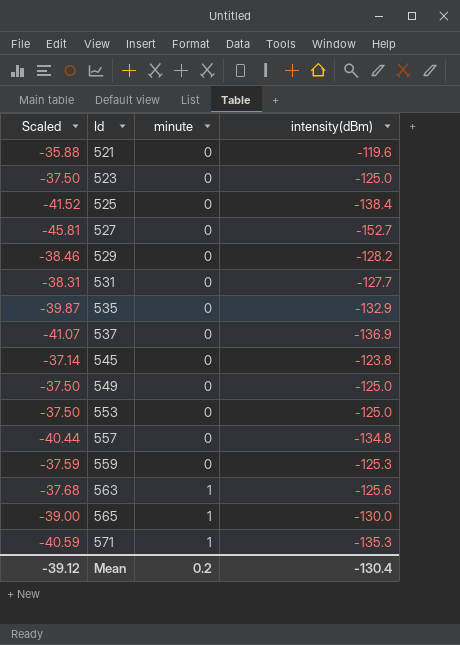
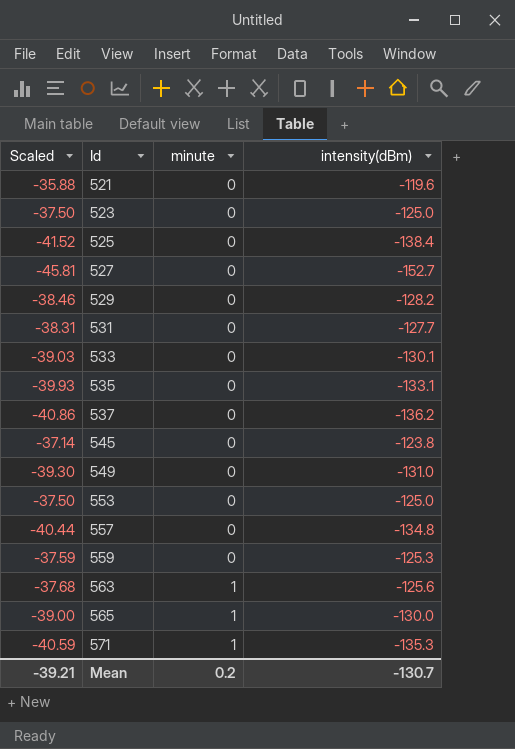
row 533: none -> -39.03 | 0 | -130.1
535 | Scaled: -39.87 -> -39.93
535 | intensity(dBm): -132.9 -> -133.1
537 | Scaled: -41.07 -> -40.86
537 | intensity(dBm): -136.9 -> -136.2
549 | Scaled: -37.50 -> -39.30
549 | intensity(dBm): -125.0 -> -131.0
Mean | Scaled: -39.12 -> -39.21
Mean | intensity(dBm): -130.4 -> -130.7

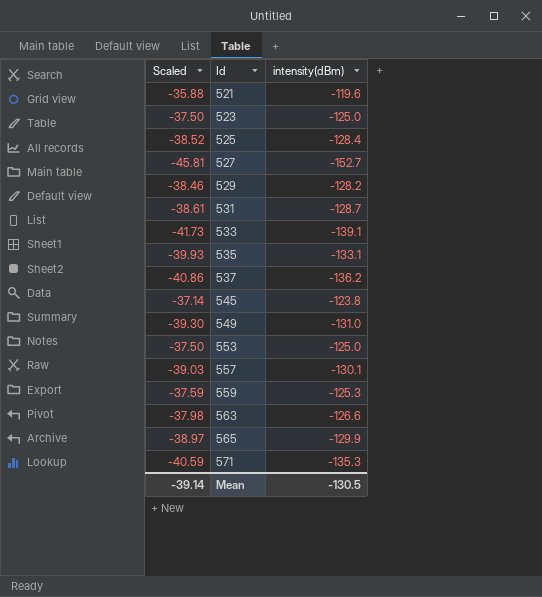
column minute | position: 3 -> none
525 | Scaled: -41.52 -> -38.52
525 | intensity(dBm): -138.4 -> -128.4
531 | Scaled: -38.31 -> -38.61
531 | intensity(dBm): -127.7 -> -128.7
533 | Scaled: -39.03 -> -41.73
533 | intensity(dBm): -130.1 -> -139.1
557 | Scaled: -40.44 -> -39.03
557 | intensity(dBm): -134.8 -> -130.1
563 | Scaled: -37.68 -> -37.98
563 | intensity(dBm): -125.6 -> -126.6
565 | Scaled: -39.00 -> -38.97
565 | intensity(dBm): -130.0 -> -129.9
Mean | Scaled: -39.21 -> -39.14
Mean | intensity(dBm): -130.7 -> -130.5

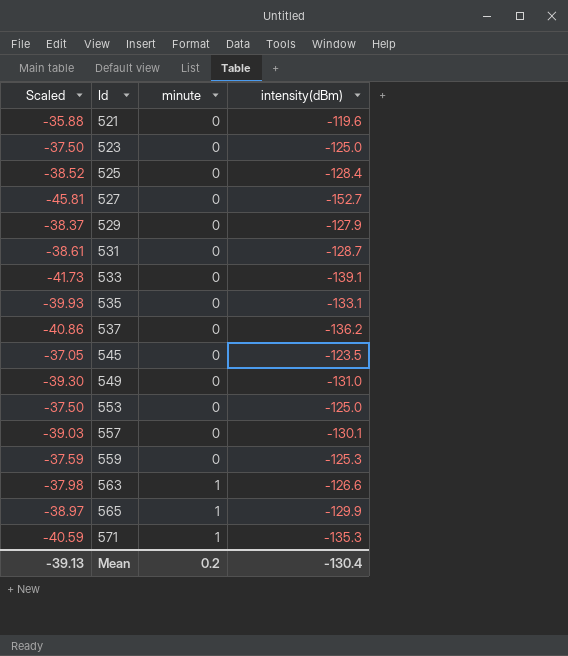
column minute | position: none -> 3
529 | Scaled: -38.46 -> -38.37
529 | intensity(dBm): -128.2 -> -127.9
545 | Scaled: -37.14 -> -37.05
545 | intensity(dBm): -123.8 -> -123.5
Mean | Scaled: -39.14 -> -39.13
Mean | intensity(dBm): -130.5 -> -130.4

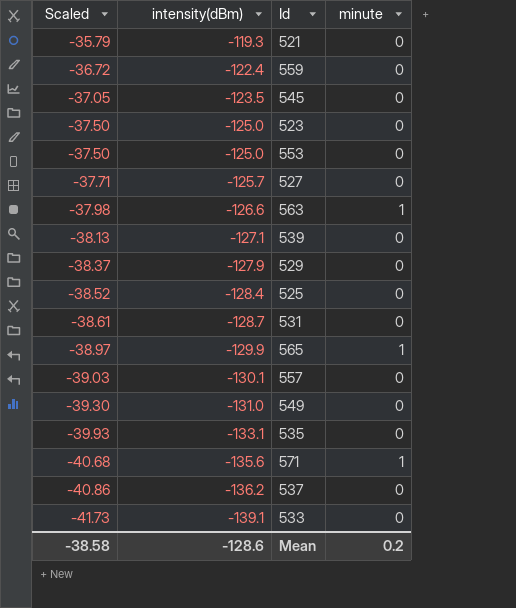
row order: Id ascending -> Scaled descending
column intensity(dBm) | position: 4 -> 2
521 | Scaled: -35.88 -> -35.79
521 | intensity(dBm): -119.6 -> -119.3
559 | Scaled: -37.59 -> -36.72
559 | intensity(dBm): -125.3 -> -122.4
527 | Scaled: -45.81 -> -37.71
527 | intensity(dBm): -152.7 -> -125.7
row 539: none -> -38.13 | -127.1 | 0
571 | Scaled: -40.59 -> -40.68
571 | intensity(dBm): -135.3 -> -135.6
Mean | Scaled: -39.13 -> -38.58
Mean | intensity(dBm): -130.4 -> -128.6

